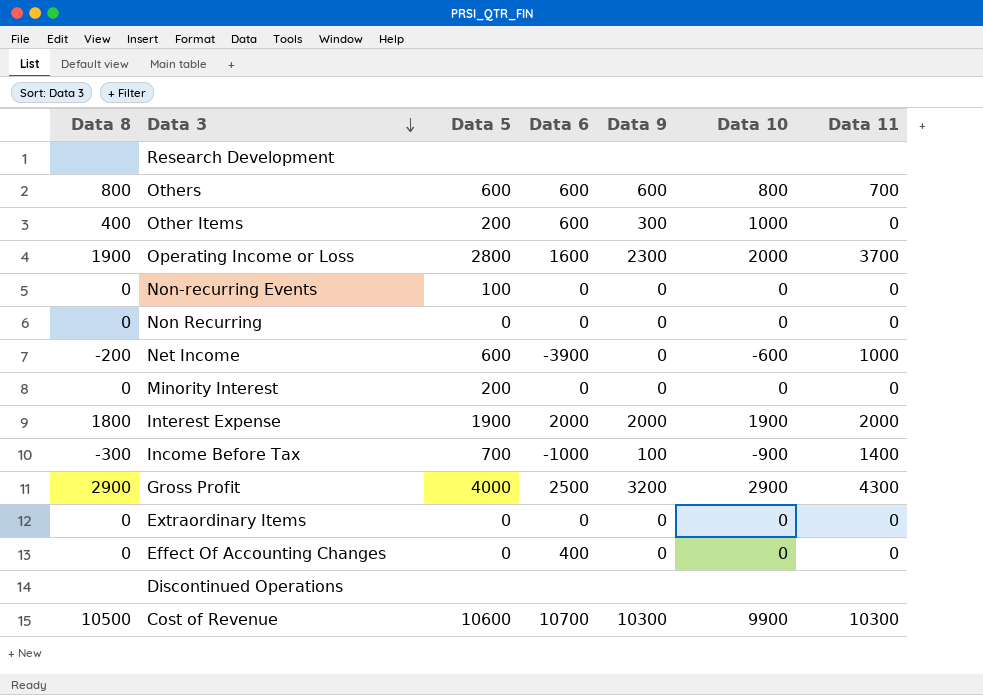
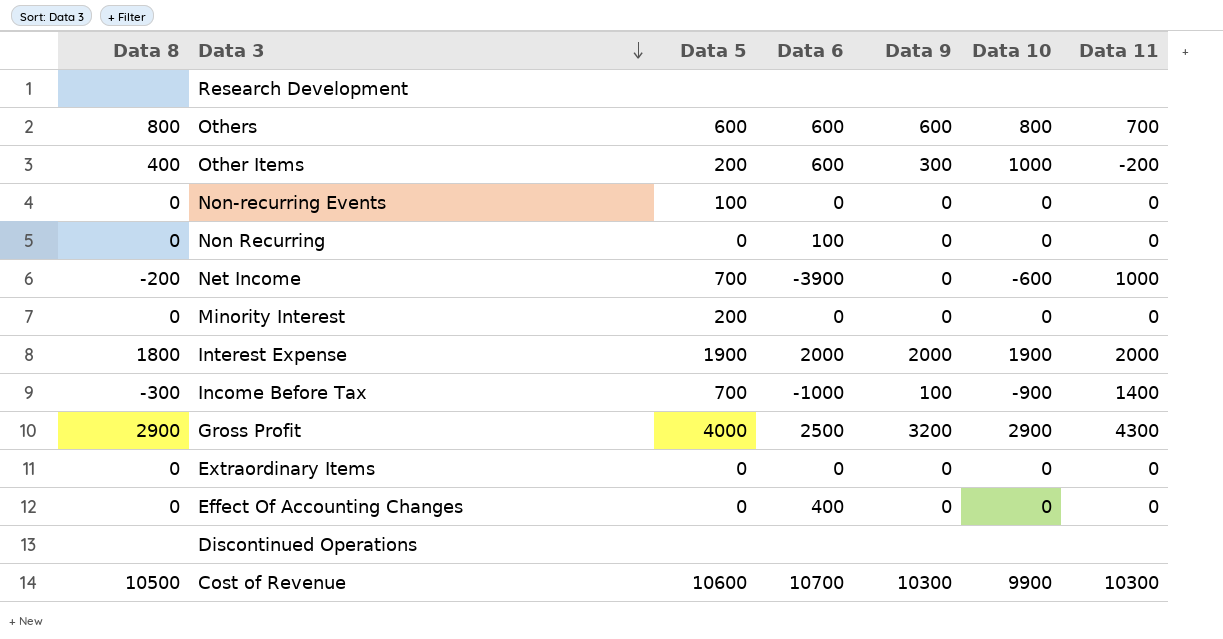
row Operating Income or Loss: 1900 | 2800 | 1600 | 2300 | 2000 | 3700 -> none
Other Items | Data 11: 0 -> -200
Non Recurring | Data 6: 0 -> 100
Net Income | Data 5: 600 -> 700

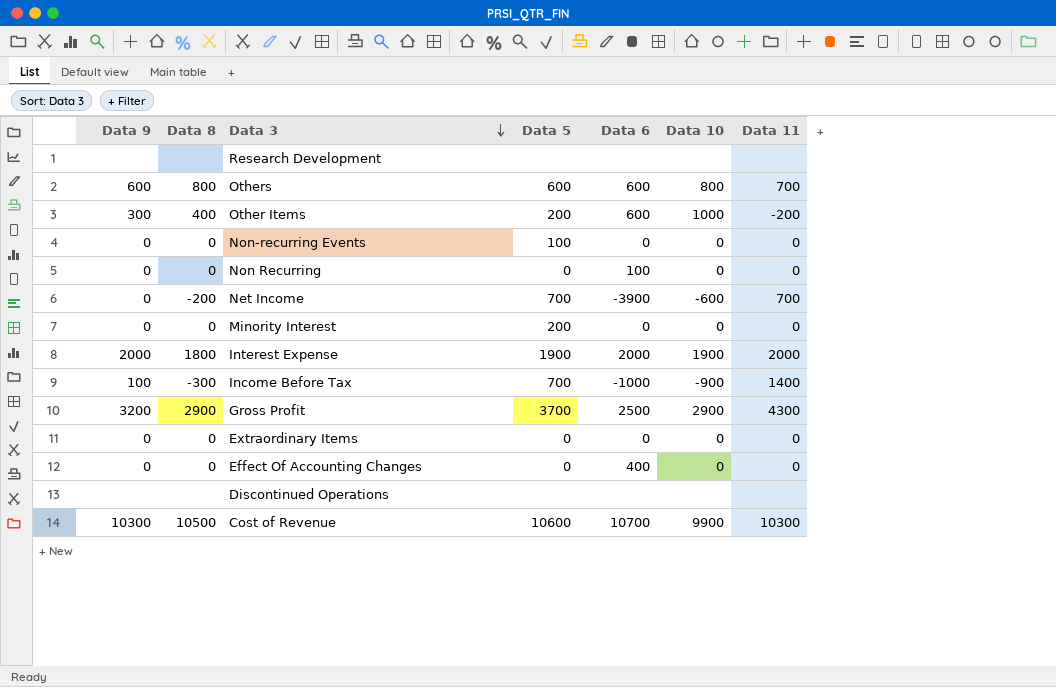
column Data 9 | position: 5 -> 1
Net Income | Data 11: 1000 -> 700
Gross Profit | Data 5: 4000 -> 3700

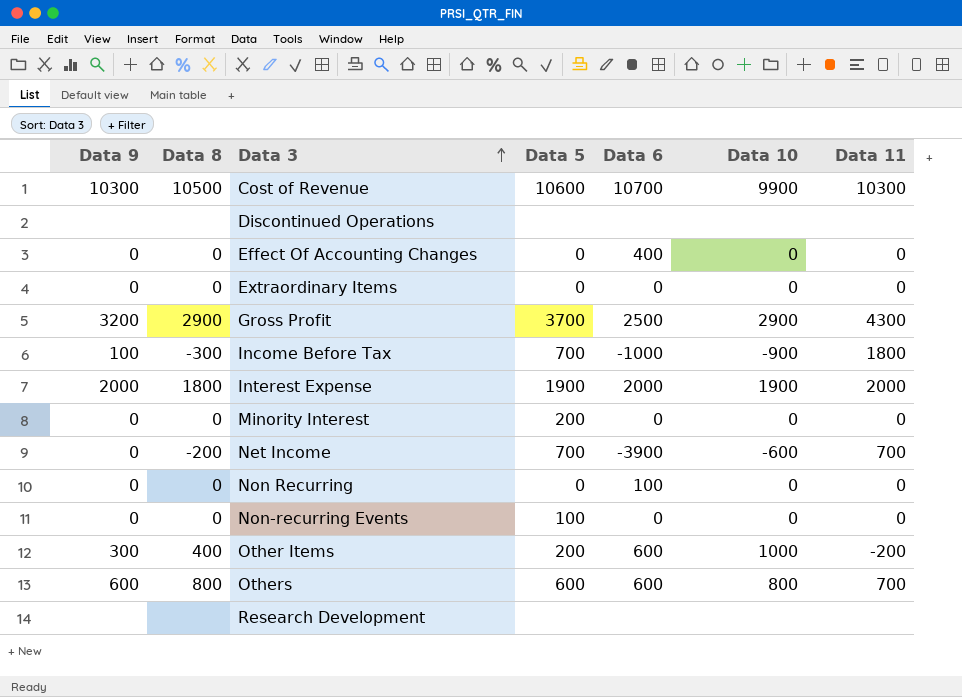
row order: Data 3 descending -> Data 3 ascending
Income Before Tax | Data 11: 1400 -> 1800

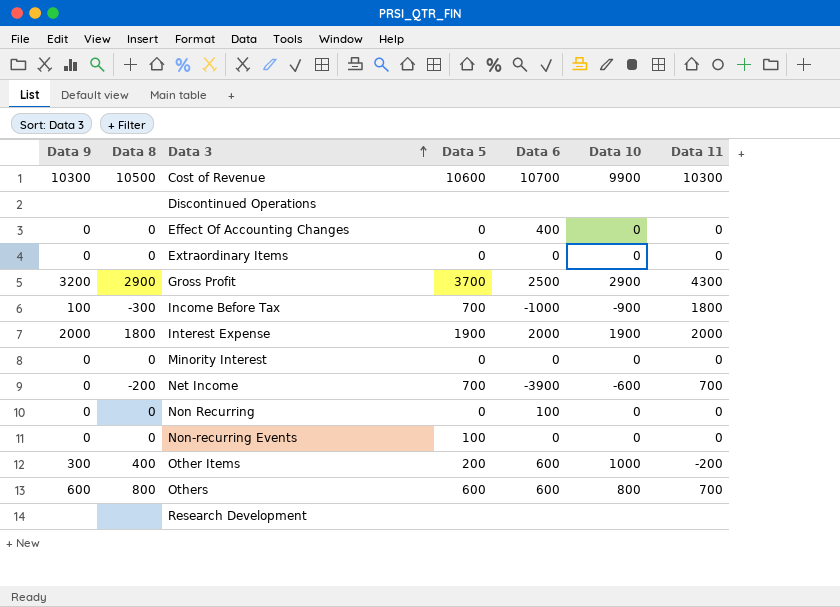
Minority Interest | Data 5: 200 -> 0

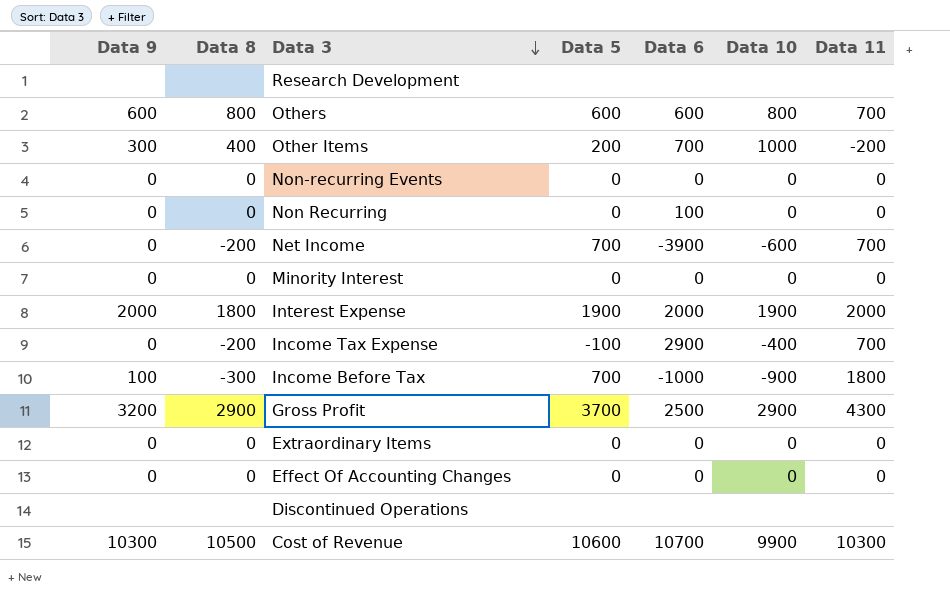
row order: Data 3 ascending -> Data 3 descending
Other Items | Data 6: 600 -> 700
Non-recurring Events | Data 5: 100 -> 0
row Income Tax Expense: none -> 0 | -200 | -100 | 2900 | -400 | 700
Effect Of Accounting Changes | Data 6: 400 -> 0

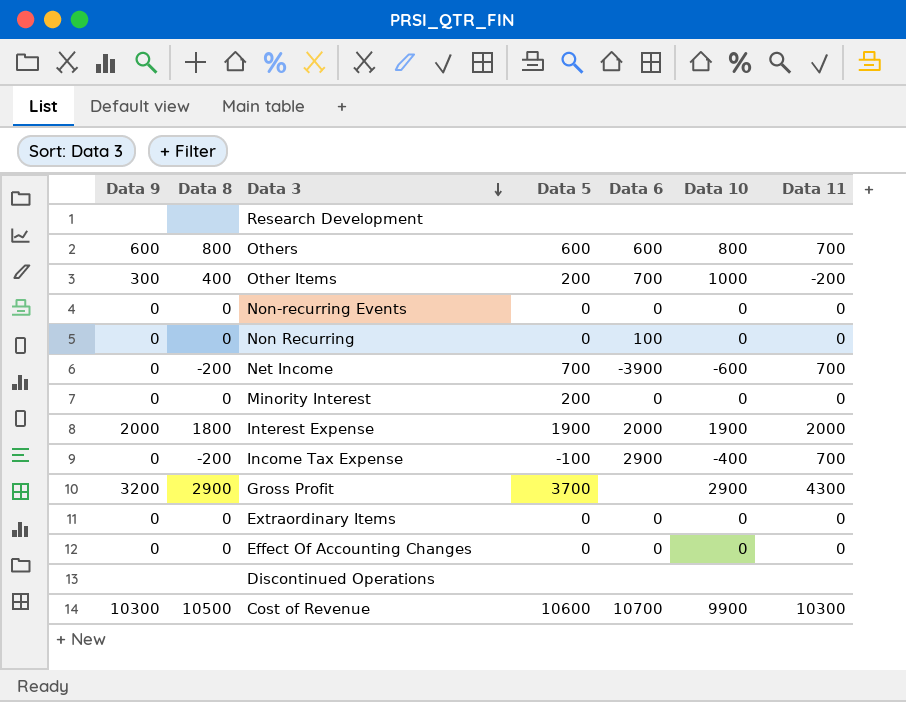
row Income Before Tax: 100 | -300 | 700 | -1000 | -900 | 1800 -> none
Minority Interest | Data 5: 0 -> 200
Gross Profit | Data 6: 2500 -> none

